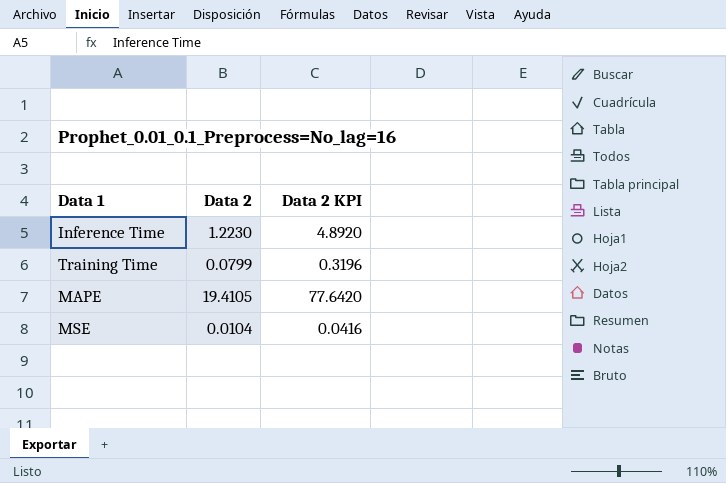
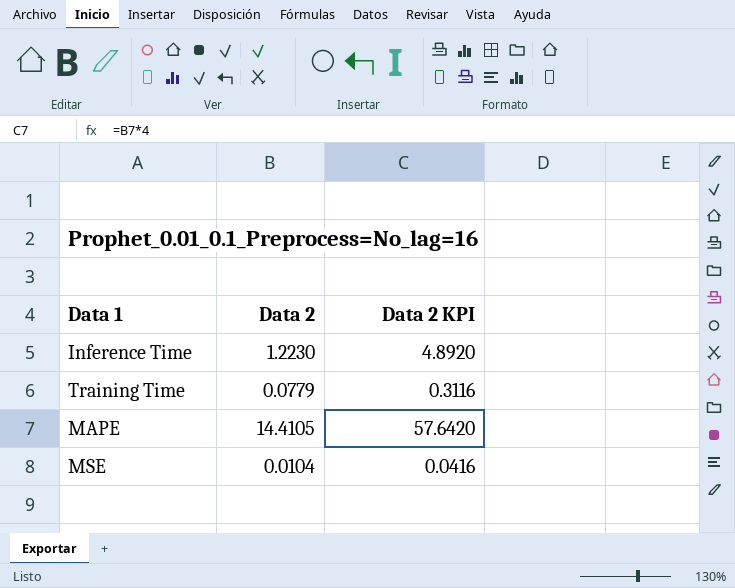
Training Time | Data 2: 0.0799 -> 0.0779
Training Time | Data 2 KPI: 0.3196 -> 0.3116
MAPE | Data 2: 19.4105 -> 14.4105
MAPE | Data 2 KPI: 77.6420 -> 57.6420

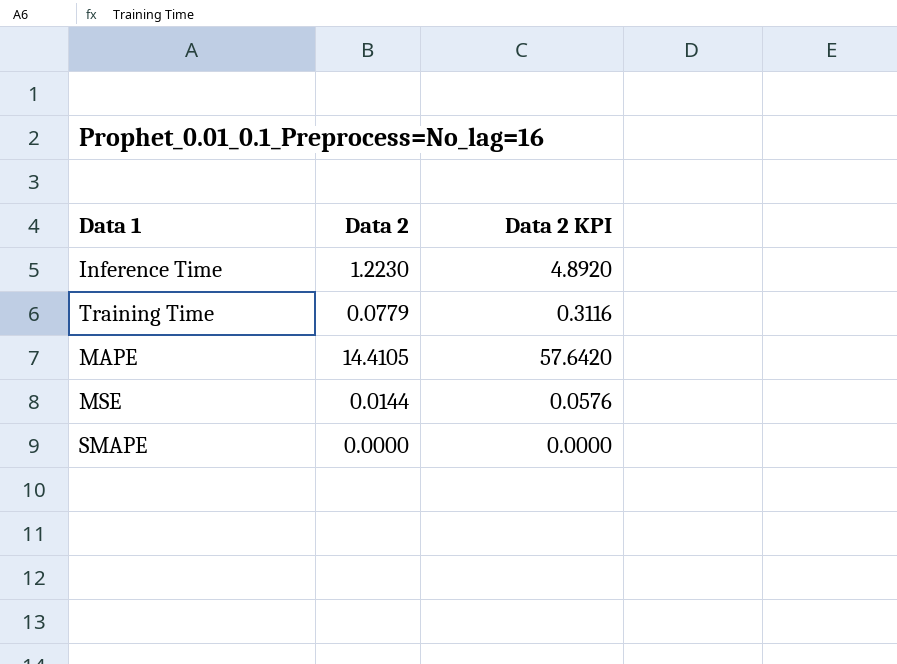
MSE | Data 2: 0.0104 -> 0.0144
MSE | Data 2 KPI: 0.0416 -> 0.0576
row SMAPE: none -> 0.0000 | 0.0000

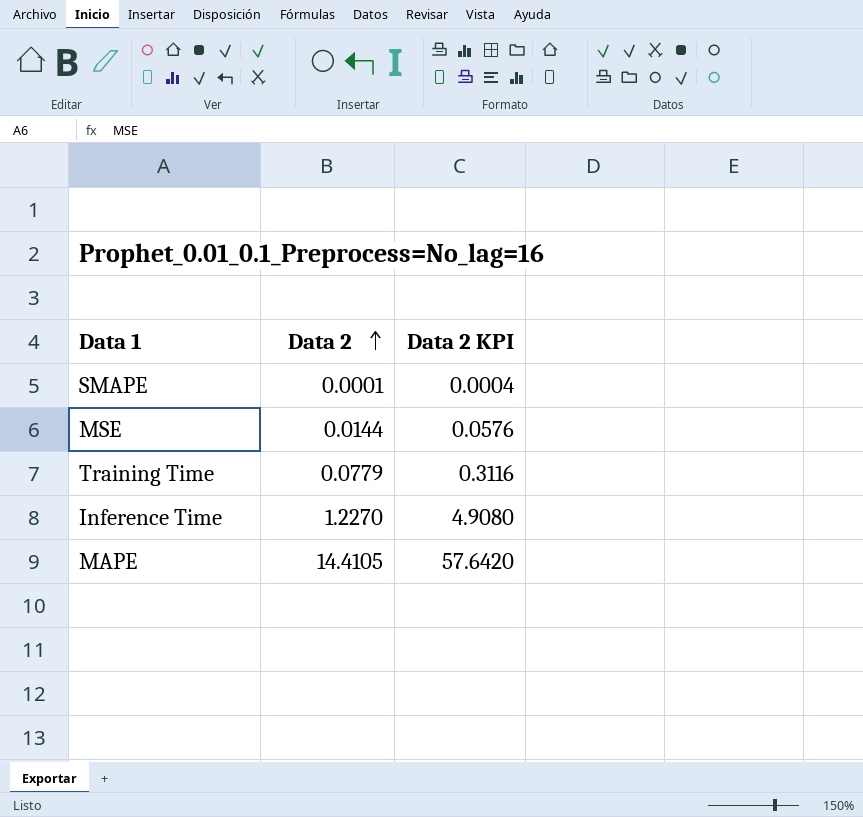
row order: none -> Data 2 ascending
SMAPE | Data 2: 0.0000 -> 0.0001
SMAPE | Data 2 KPI: 0.0000 -> 0.0004
Inference Time | Data 2: 1.2230 -> 1.2270
Inference Time | Data 2 KPI: 4.8920 -> 4.9080

